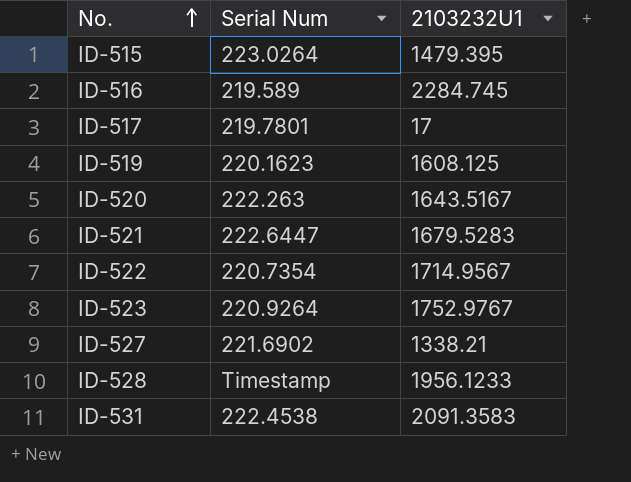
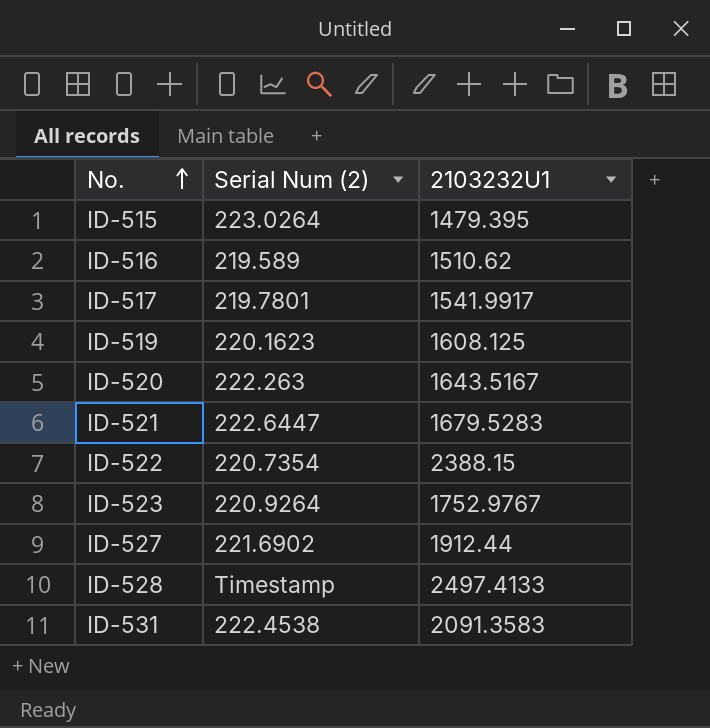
column name: Serial Num -> Serial Num (2)
ID-516 | 2103232U1: 2284.745 -> 1510.62
ID-517 | 2103232U1: 17 -> 1541.9917
ID-522 | 2103232U1: 1714.9567 -> 2388.15
ID-527 | 2103232U1: 1338.21 -> 1912.44
ID-528 | 2103232U1: 1956.1233 -> 2497.4133

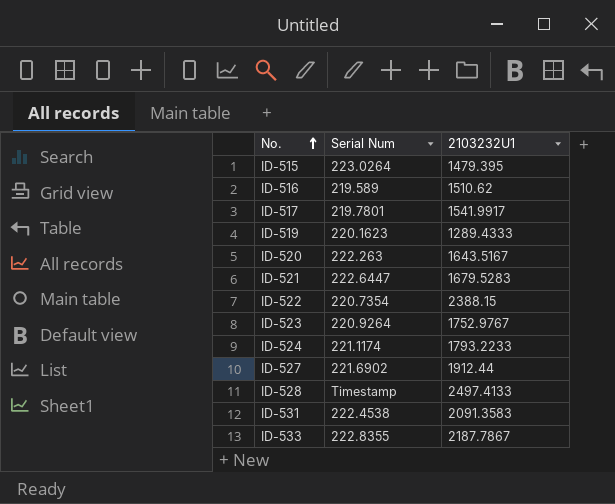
column name: Serial Num (2) -> Serial Num
ID-519 | 2103232U1: 1608.125 -> 1289.4333
row ID-524: none -> 221.1174 | 1793.2233
row ID-533: none -> 222.8355 | 2187.7867

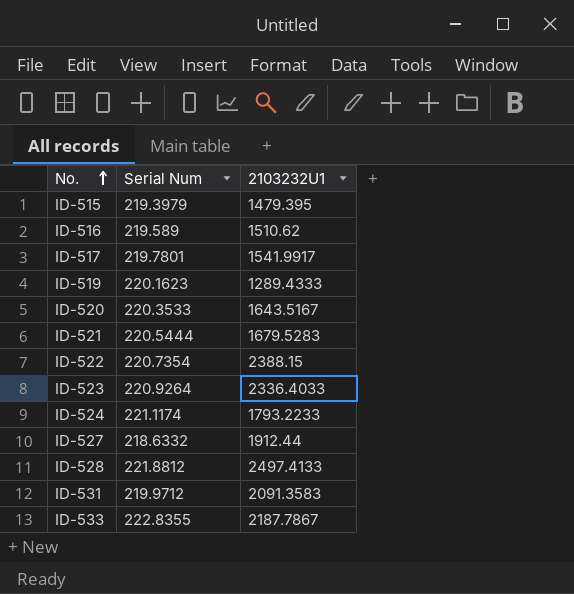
ID-515 | Serial Num: 223.0264 -> 219.3979
ID-520 | Serial Num: 222.263 -> 220.3533
ID-521 | Serial Num: 222.6447 -> 220.5444
ID-523 | 2103232U1: 1752.9767 -> 2336.4033
ID-527 | Serial Num: 221.6902 -> 218.6332
ID-528 | Serial Num: Timestamp -> 221.8812
ID-531 | Serial Num: 222.4538 -> 219.9712

